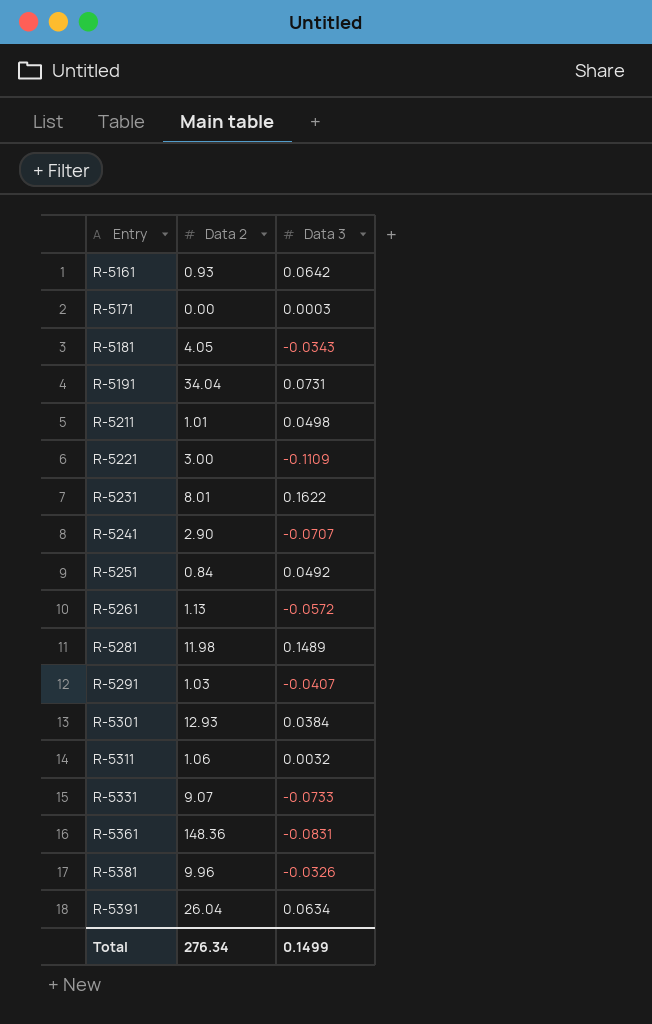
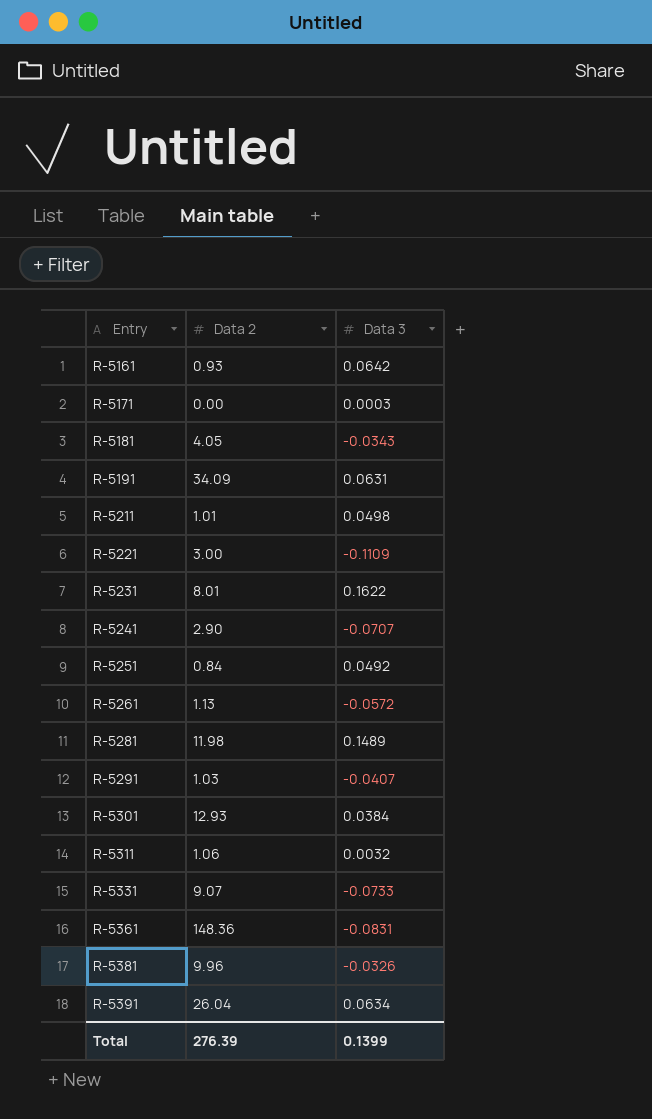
R-5191 | Data 2: 34.04 -> 34.09
R-5191 | Data 3: 0.0731 -> 0.0631
Total | Data 2: 276.34 -> 276.39
Total | Data 3: 0.1499 -> 0.1399

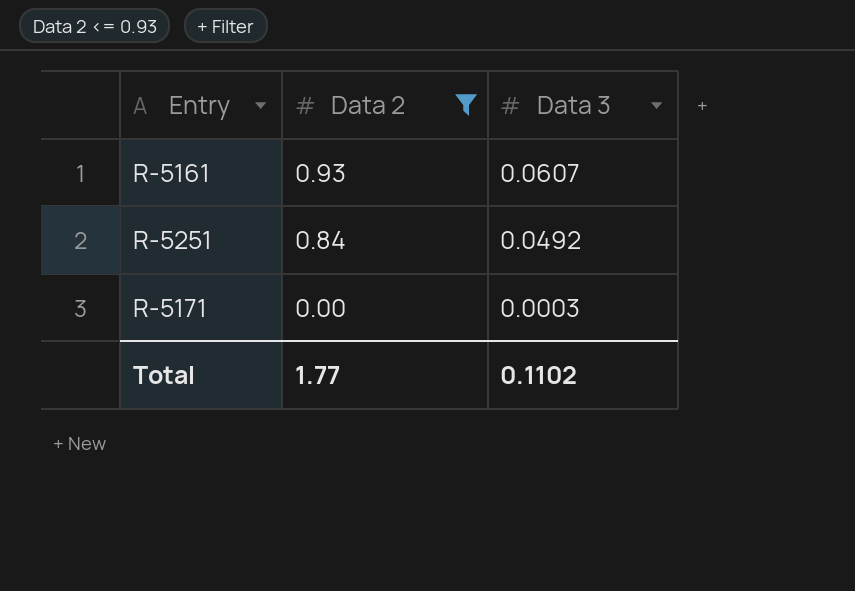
filter: none -> Data 2 <= 0.93
row order: Entry ascending -> Data 2 descending
R-5161 | Data 3: 0.0642 -> 0.0607
Total | Data 2: 276.39 -> 1.77
Total | Data 3: 0.1399 -> 0.1102

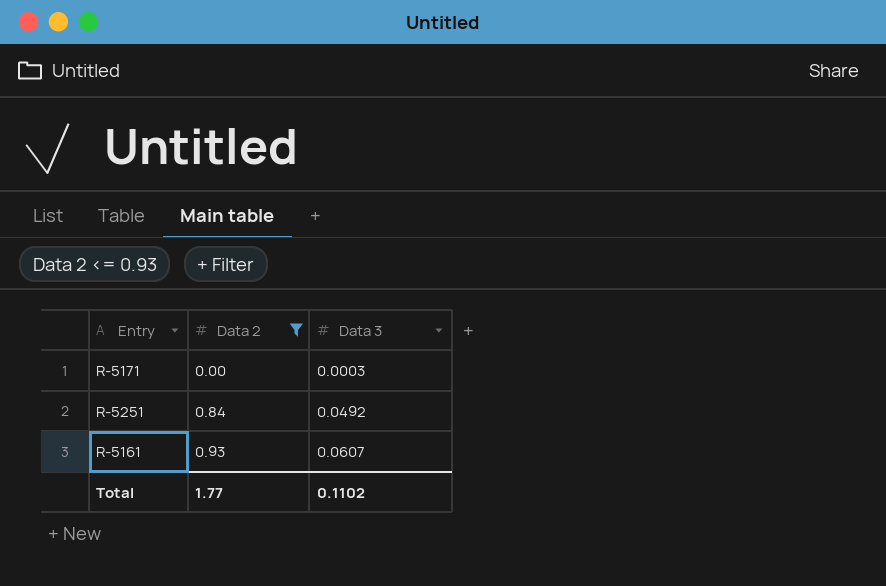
row order: Data 2 descending -> Data 2 ascending

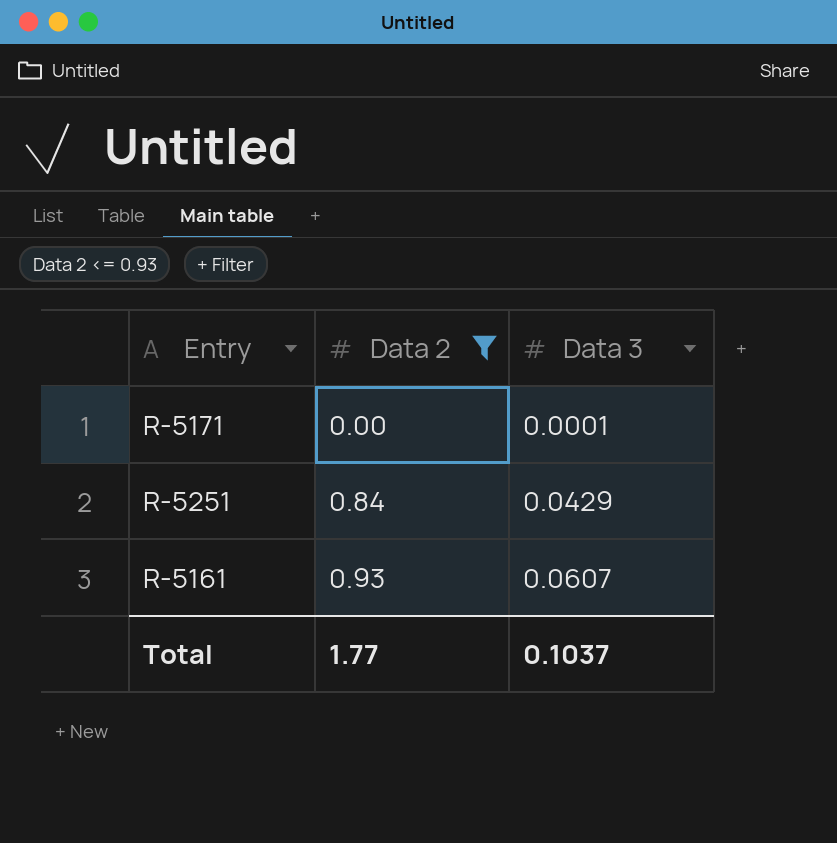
R-5171 | Data 3: 0.0003 -> 0.0001
R-5251 | Data 3: 0.0492 -> 0.0429
Total | Data 3: 0.1102 -> 0.1037

